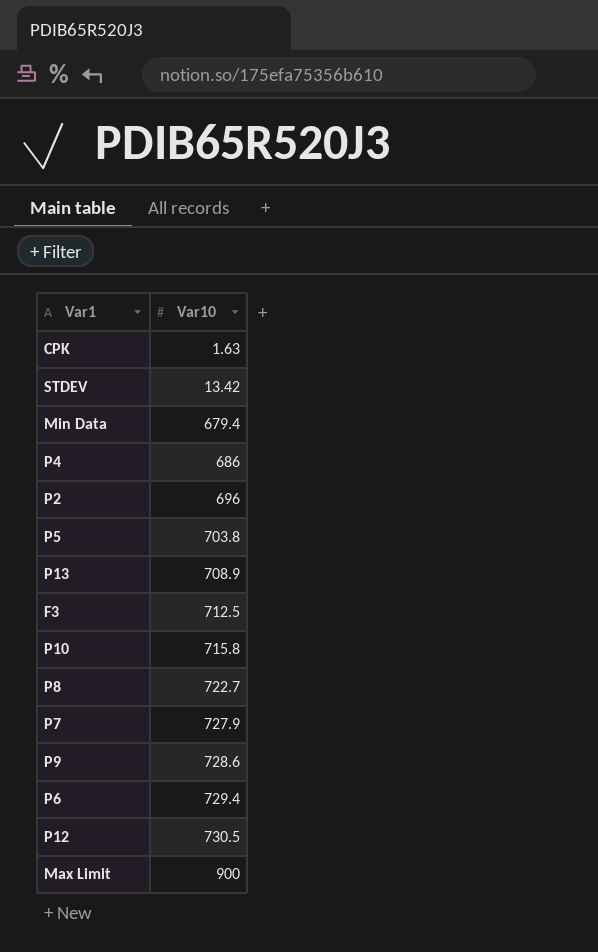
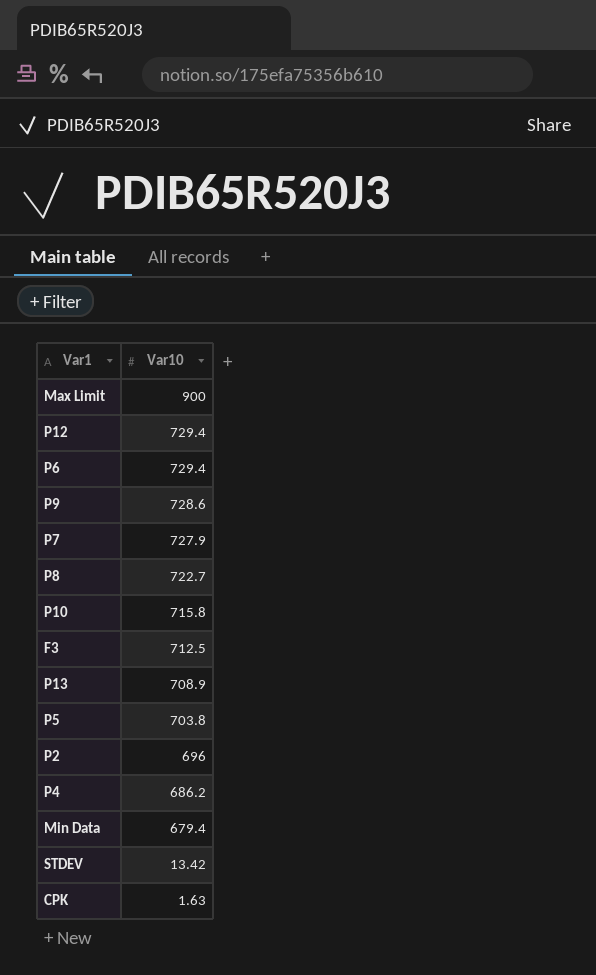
row order: Var10 ascending -> Var10 descending
P12 | Var10: 730.5 -> 729.4
P4 | Var10: 686 -> 686.2

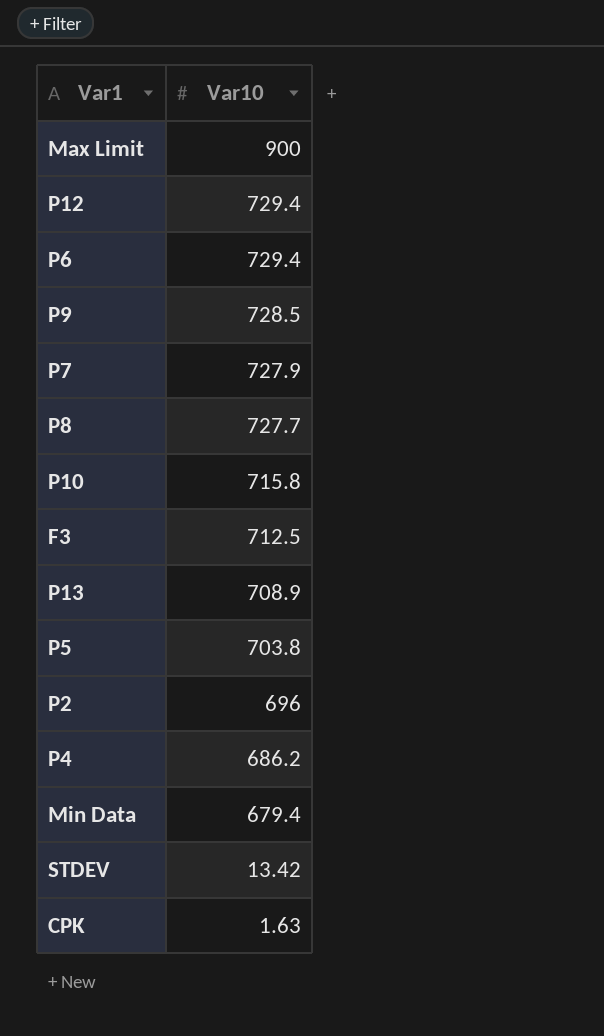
P9 | Var10: 728.6 -> 728.5
P8 | Var10: 722.7 -> 727.7

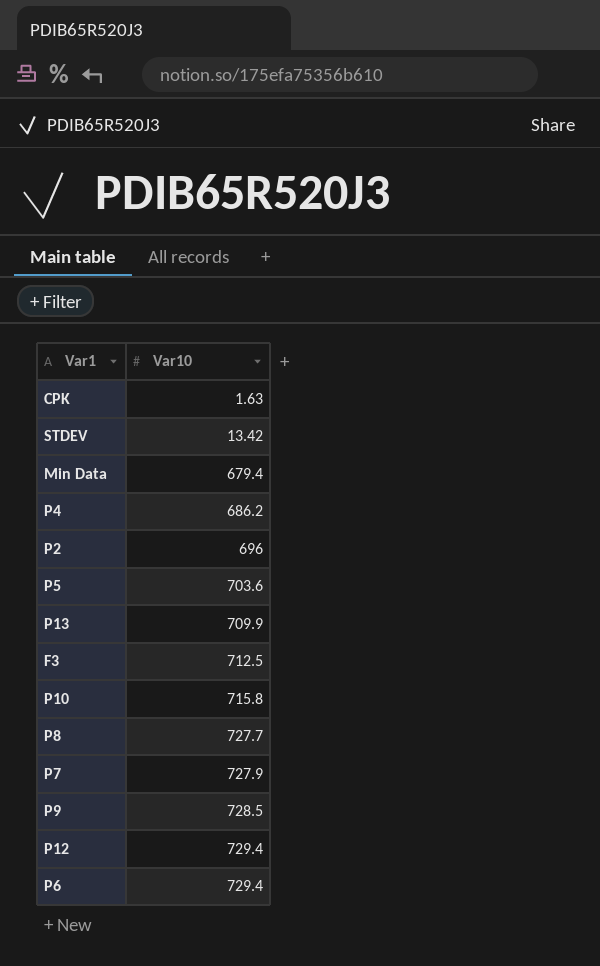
row order: Var10 descending -> Var10 ascending
row Max Limit: 900 -> none
P5 | Var10: 703.8 -> 703.6
P13 | Var10: 708.9 -> 709.9

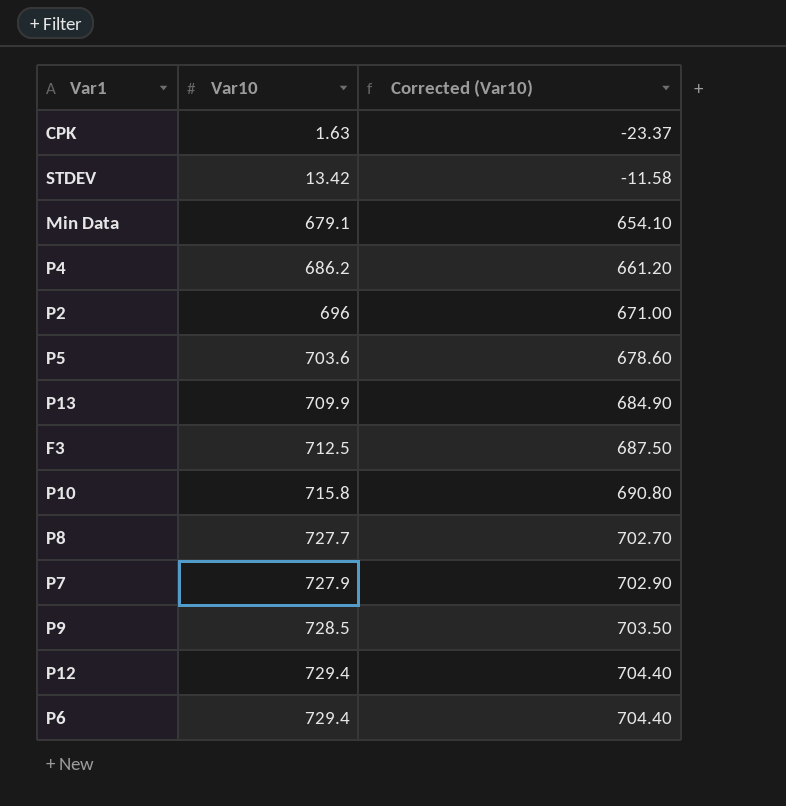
column Corrected (Var10) | formula: none -> [Var10] - 25
Min Data | Var10: 679.4 -> 679.1

